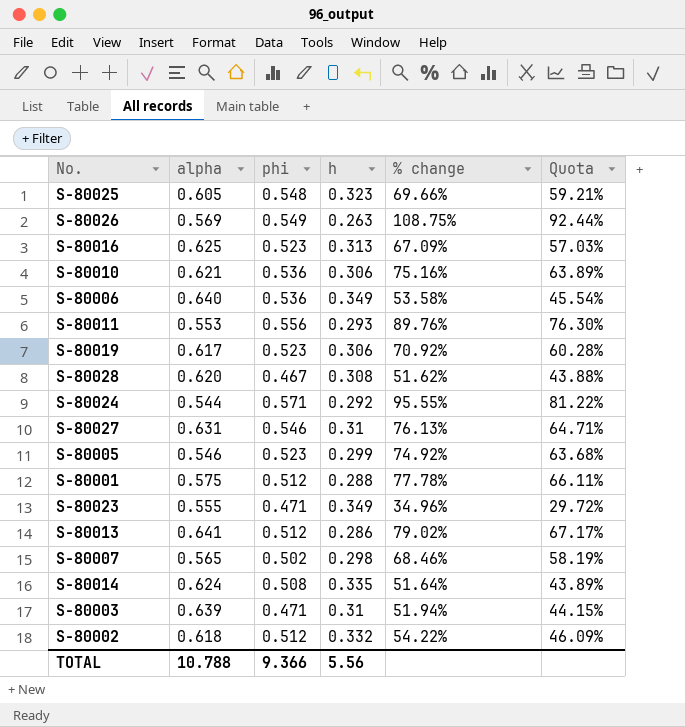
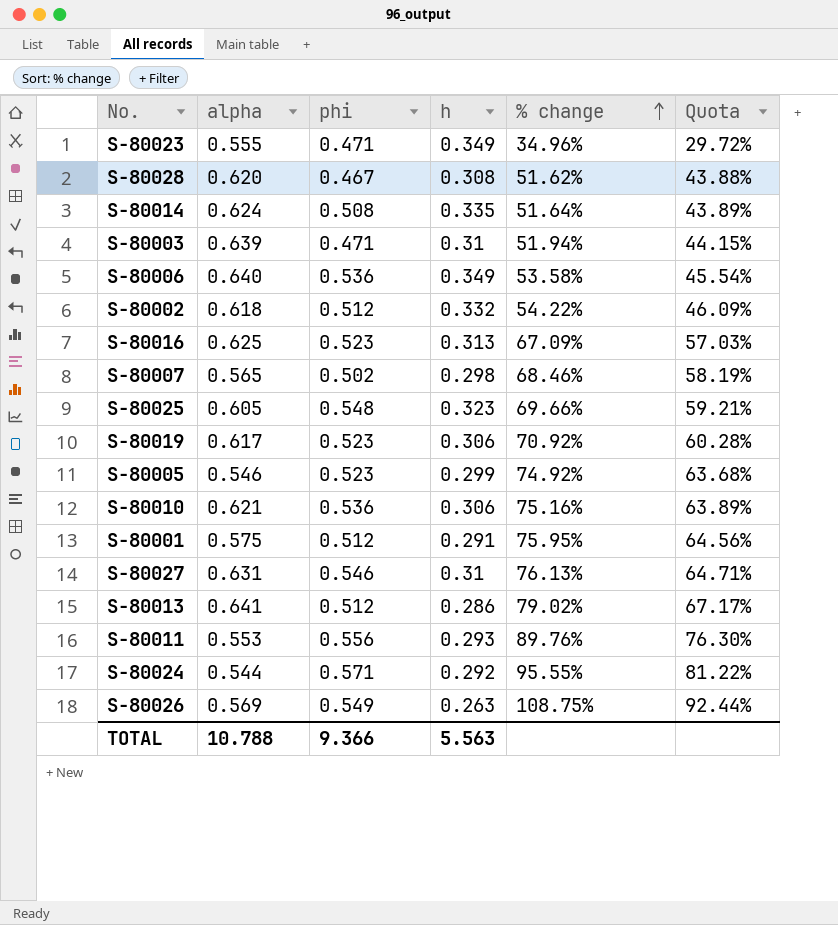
row order: none -> % change ascending
S-80001 | h: 0.288 -> 0.291
S-80001 | % change: 77.78% -> 75.95%
S-80001 | Quota: 66.11% -> 64.56%
TOTAL | h: 5.56 -> 5.563

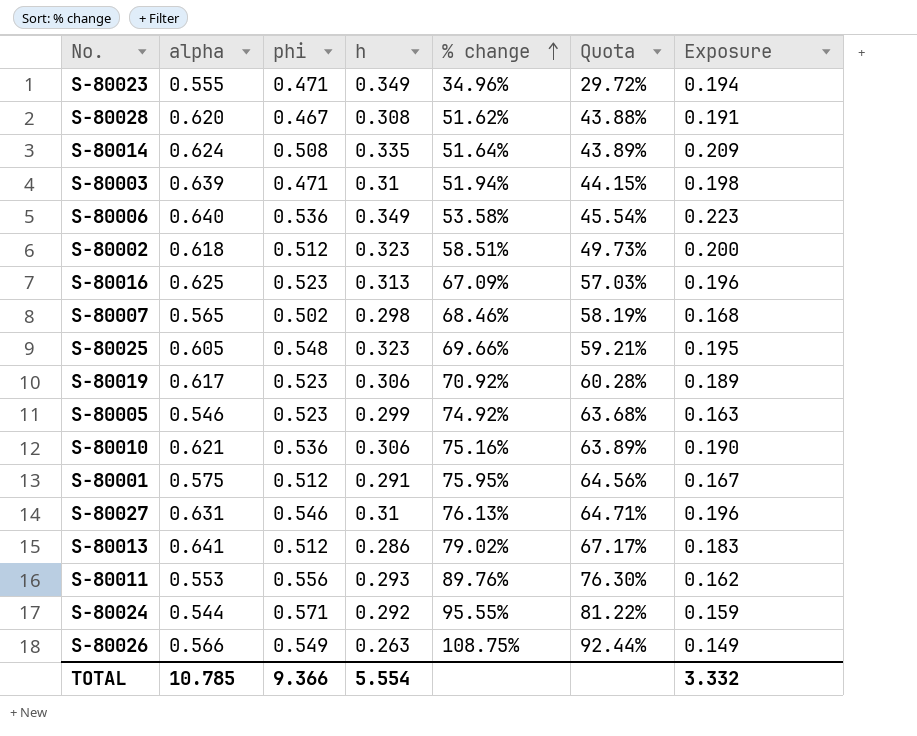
column Exposure | formula: none -> [alpha] * [h]
S-80002 | h: 0.332 -> 0.323
S-80002 | % change: 54.22% -> 58.51%
S-80002 | Quota: 46.09% -> 49.73%
S-80026 | alpha: 0.569 -> 0.566
TOTAL | alpha: 10.788 -> 10.785
TOTAL | h: 5.563 -> 5.554

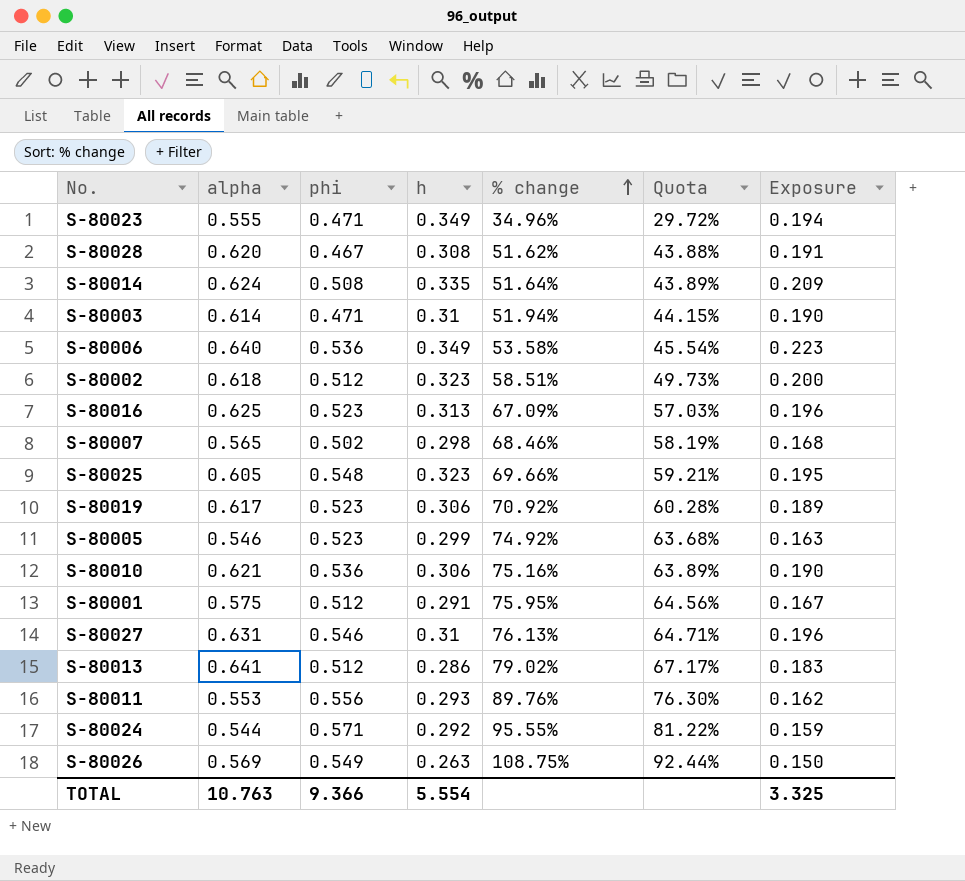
S-80003 | alpha: 0.639 -> 0.614
S-80003 | Exposure: 0.198 -> 0.190
S-80026 | alpha: 0.566 -> 0.569
S-80026 | Exposure: 0.149 -> 0.150
TOTAL | alpha: 10.785 -> 10.763
TOTAL | Exposure: 3.332 -> 3.325

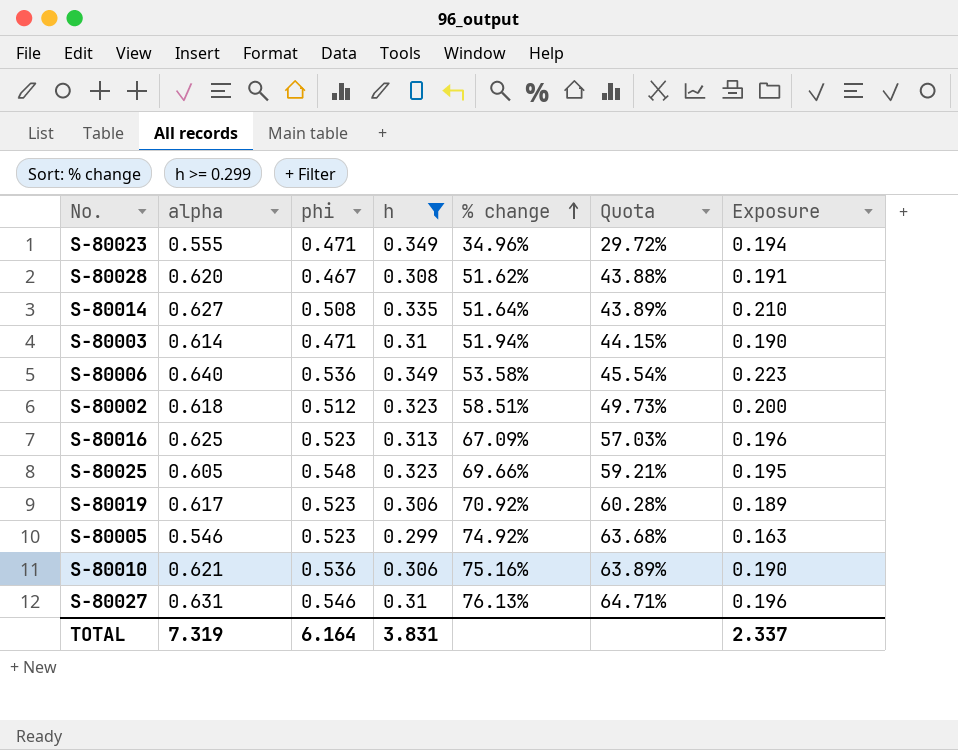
filter: none -> h >= 0.299
S-80014 | alpha: 0.624 -> 0.627
S-80014 | Exposure: 0.209 -> 0.210
TOTAL | alpha: 10.763 -> 7.319
TOTAL | phi: 9.366 -> 6.164
TOTAL | h: 5.554 -> 3.831
TOTAL | Exposure: 3.325 -> 2.337

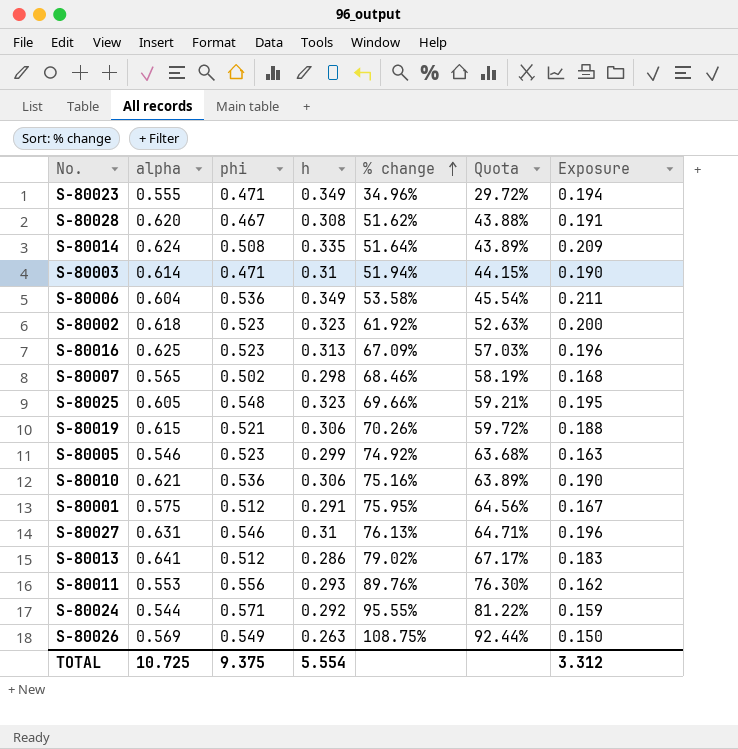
filter: h >= 0.299 -> none
S-80014 | alpha: 0.627 -> 0.624
S-80014 | Exposure: 0.210 -> 0.209
S-80006 | alpha: 0.640 -> 0.604
S-80006 | Exposure: 0.223 -> 0.211
S-80002 | phi: 0.512 -> 0.523
S-80002 | % change: 58.51% -> 61.92%
S-80002 | Quota: 49.73% -> 52.63%
S-80019 | alpha: 0.617 -> 0.615
S-80019 | phi: 0.523 -> 0.521
S-80019 | % change: 70.92% -> 70.26%
S-80019 | Quota: 60.28% -> 59.72%
S-80019 | Exposure: 0.189 -> 0.188
TOTAL | alpha: 7.319 -> 10.725
TOTAL | phi: 6.164 -> 9.375
TOTAL | h: 3.831 -> 5.554
TOTAL | Exposure: 2.337 -> 3.312

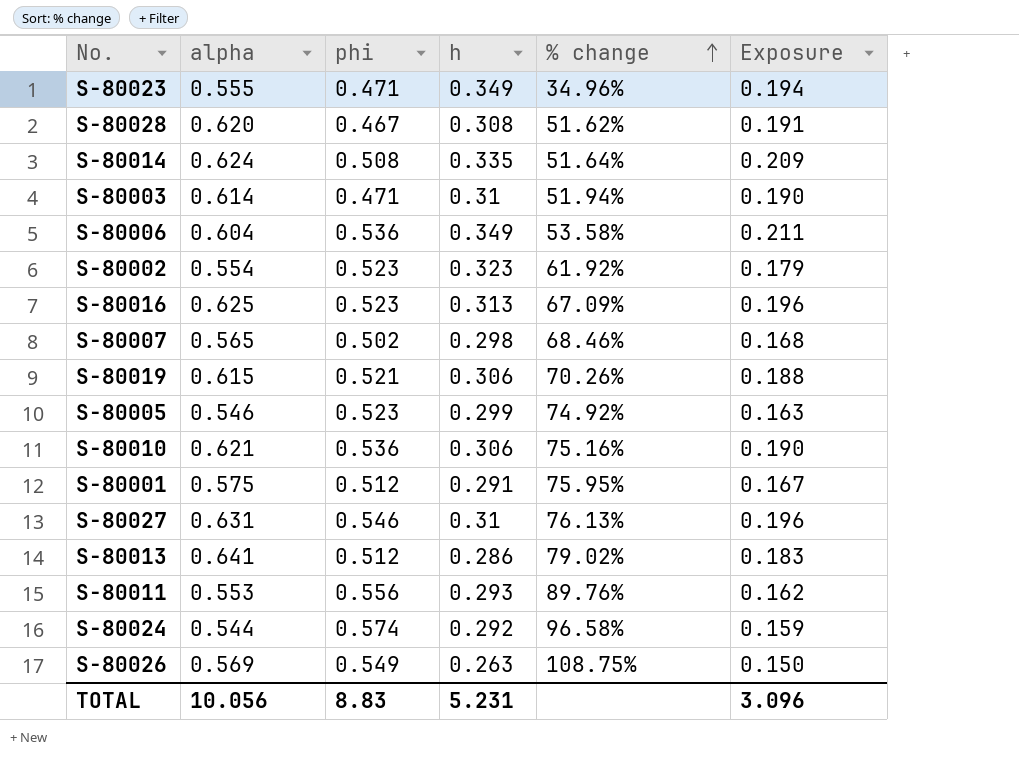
column Quota | formula: [% change] * 0.85 -> none
row S-80025: 0.605 | 0.548 | 0.323 | 69.66% | 59.21% | 0.195 -> none
S-80002 | alpha: 0.618 -> 0.554
S-80002 | Exposure: 0.200 -> 0.179
S-80024 | phi: 0.571 -> 0.574
S-80024 | % change: 95.55% -> 96.58%
TOTAL | alpha: 10.725 -> 10.056
TOTAL | phi: 9.375 -> 8.83
TOTAL | h: 5.554 -> 5.231
TOTAL | Exposure: 3.312 -> 3.096

